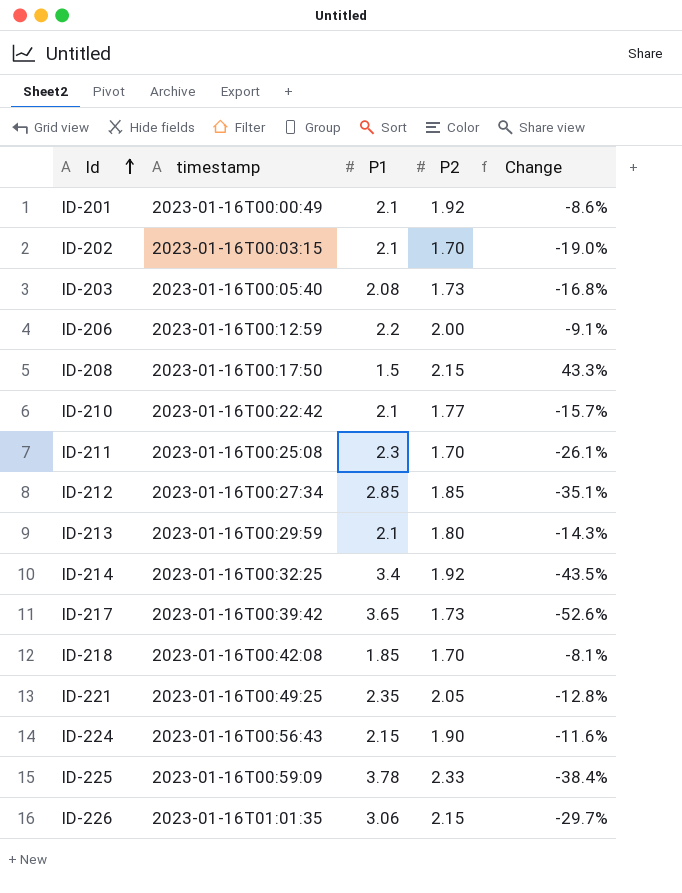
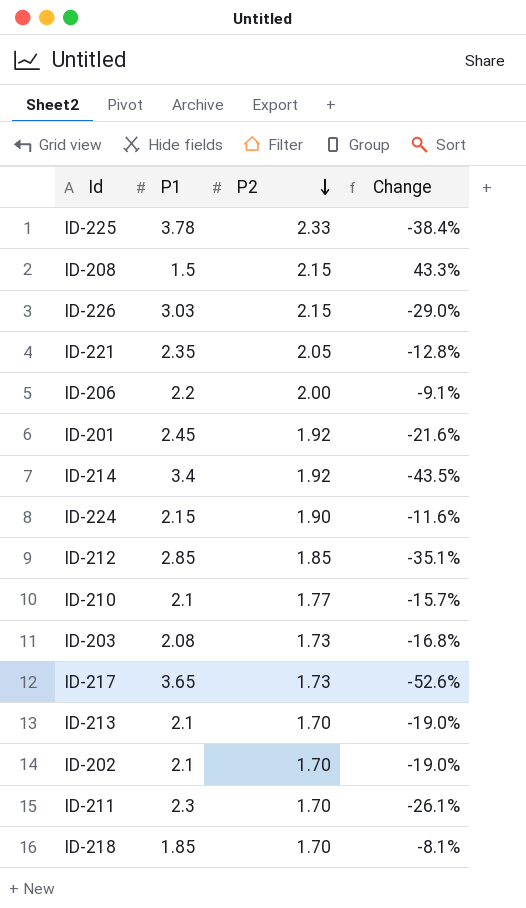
row order: Id ascending -> P2 descending
column timestamp | position: 2 -> none
ID-226 | P1: 3.06 -> 3.03
ID-226 | Change: -29.7% -> -29.0%
ID-201 | P1: 2.1 -> 2.45
ID-201 | Change: -8.6% -> -21.6%
ID-213 | P2: 1.80 -> 1.70
ID-213 | Change: -14.3% -> -19.0%

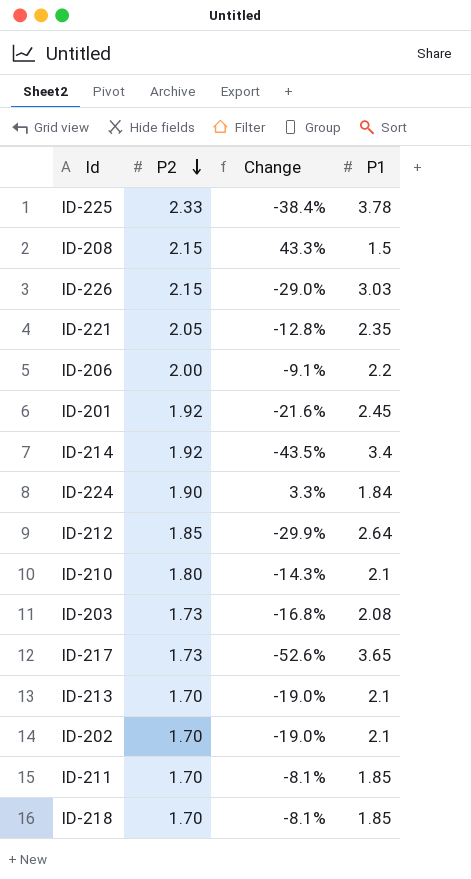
column P1 | position: 2 -> 4
ID-224 | Change: -11.6% -> 3.3%
ID-224 | P1: 2.15 -> 1.84
ID-212 | Change: -35.1% -> -29.9%
ID-212 | P1: 2.85 -> 2.64
ID-210 | P2: 1.77 -> 1.80
ID-210 | Change: -15.7% -> -14.3%
ID-211 | Change: -26.1% -> -8.1%
ID-211 | P1: 2.3 -> 1.85

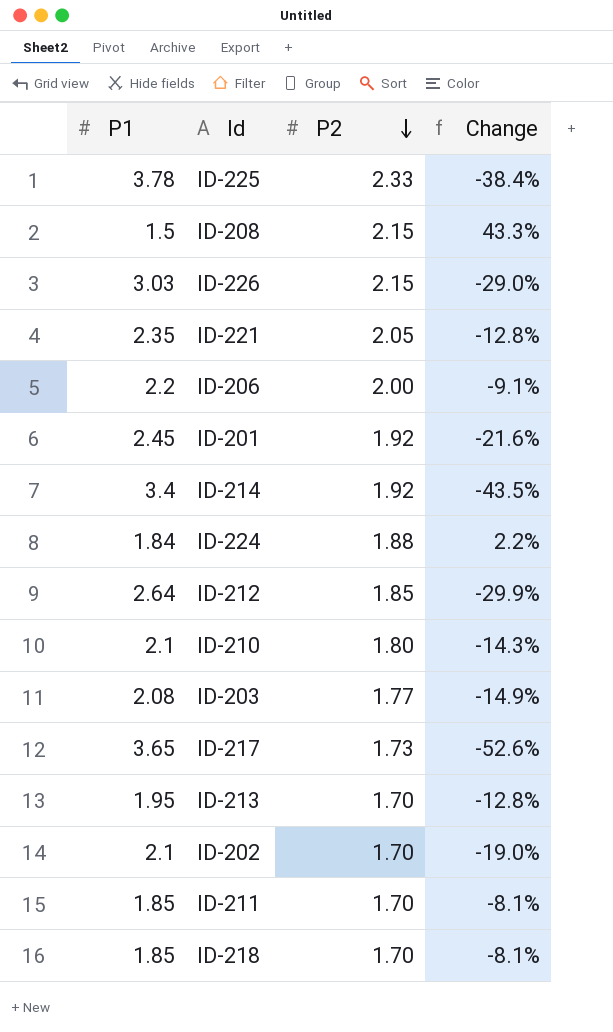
column P1 | position: 4 -> 1
ID-224 | P2: 1.90 -> 1.88
ID-224 | Change: 3.3% -> 2.2%
ID-203 | P2: 1.73 -> 1.77
ID-203 | Change: -16.8% -> -14.9%
ID-213 | P1: 2.1 -> 1.95
ID-213 | Change: -19.0% -> -12.8%

